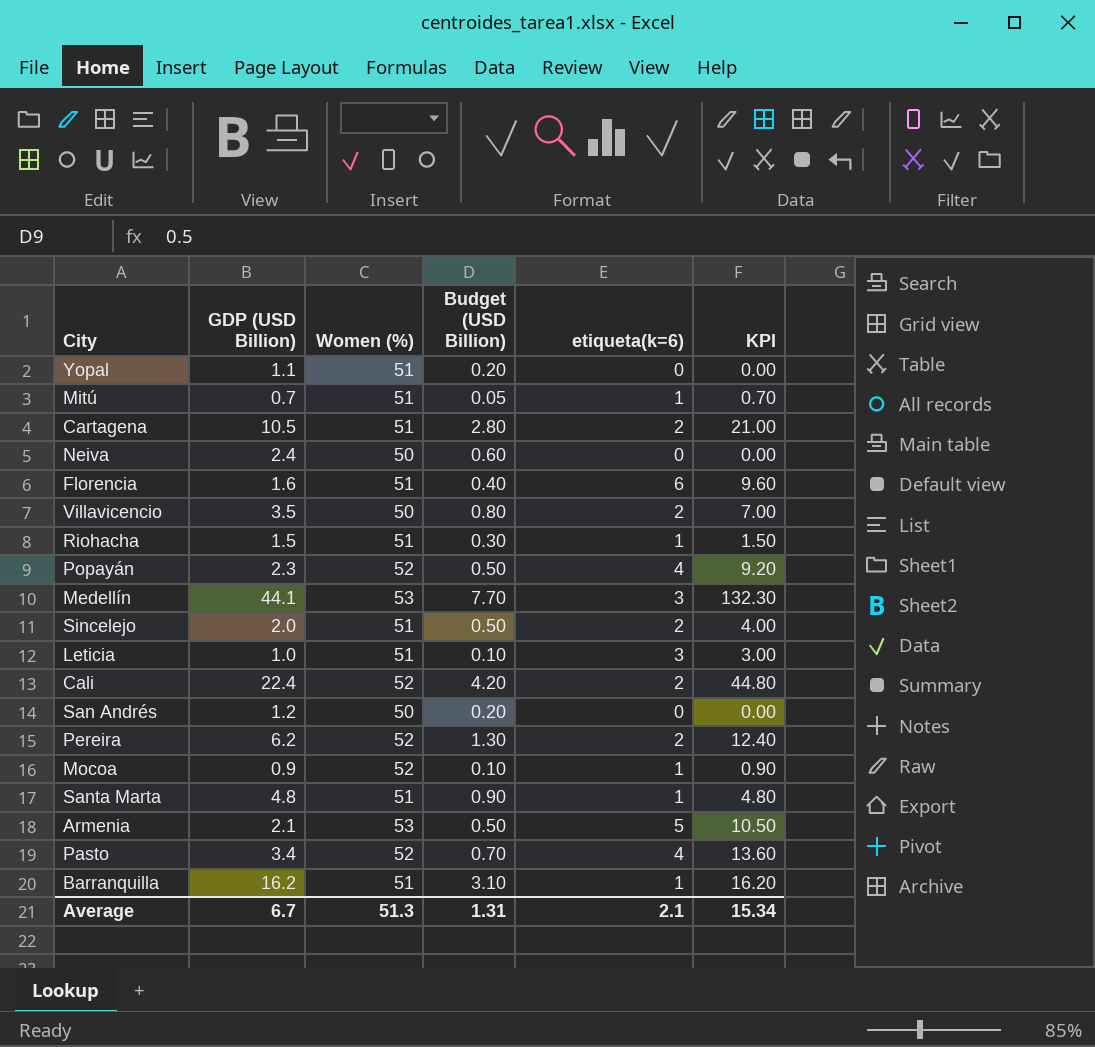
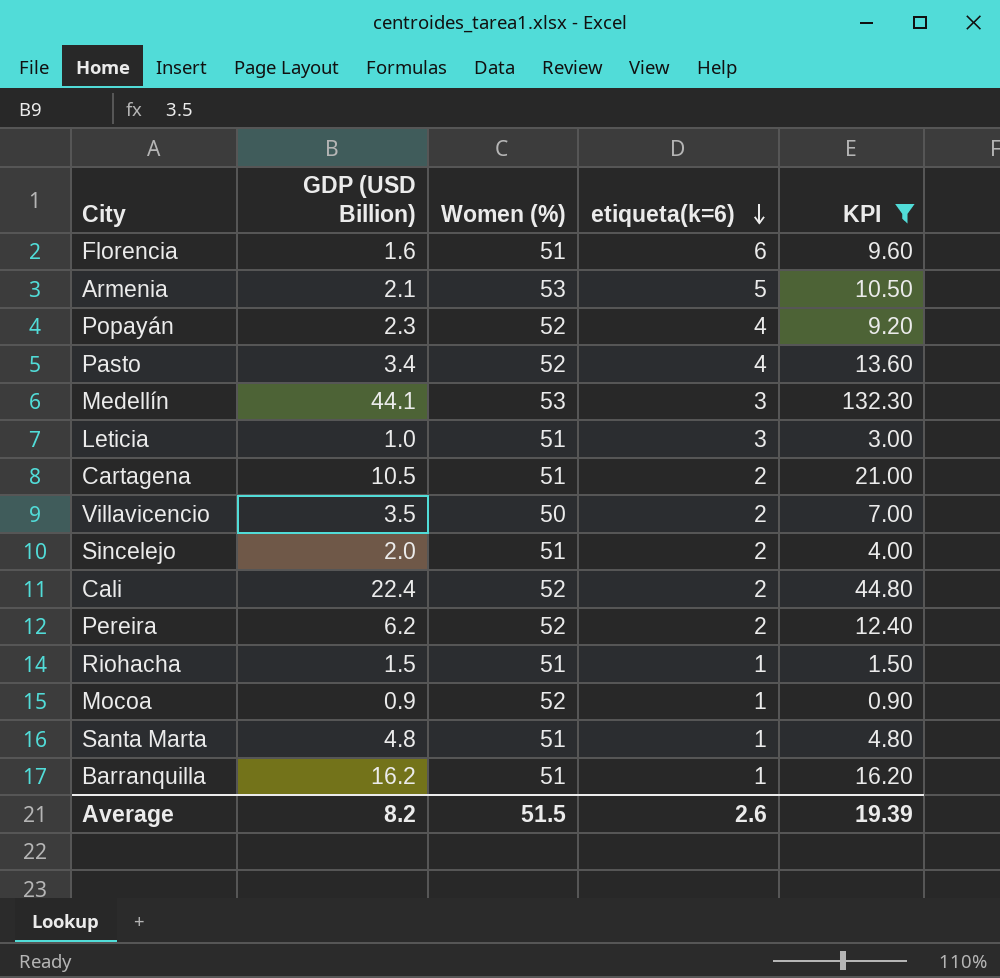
filter: none -> KPI >= 0.90
row order: none -> etiqueta(k=6) descending
column Budget (USD Billion) | position: 4 -> none
Average | GDP (USD Billion): 6.7 -> 8.2
Average | Women (%): 51.3 -> 51.5
Average | etiqueta(k=6): 2.1 -> 2.6
Average | KPI: 15.34 -> 19.39

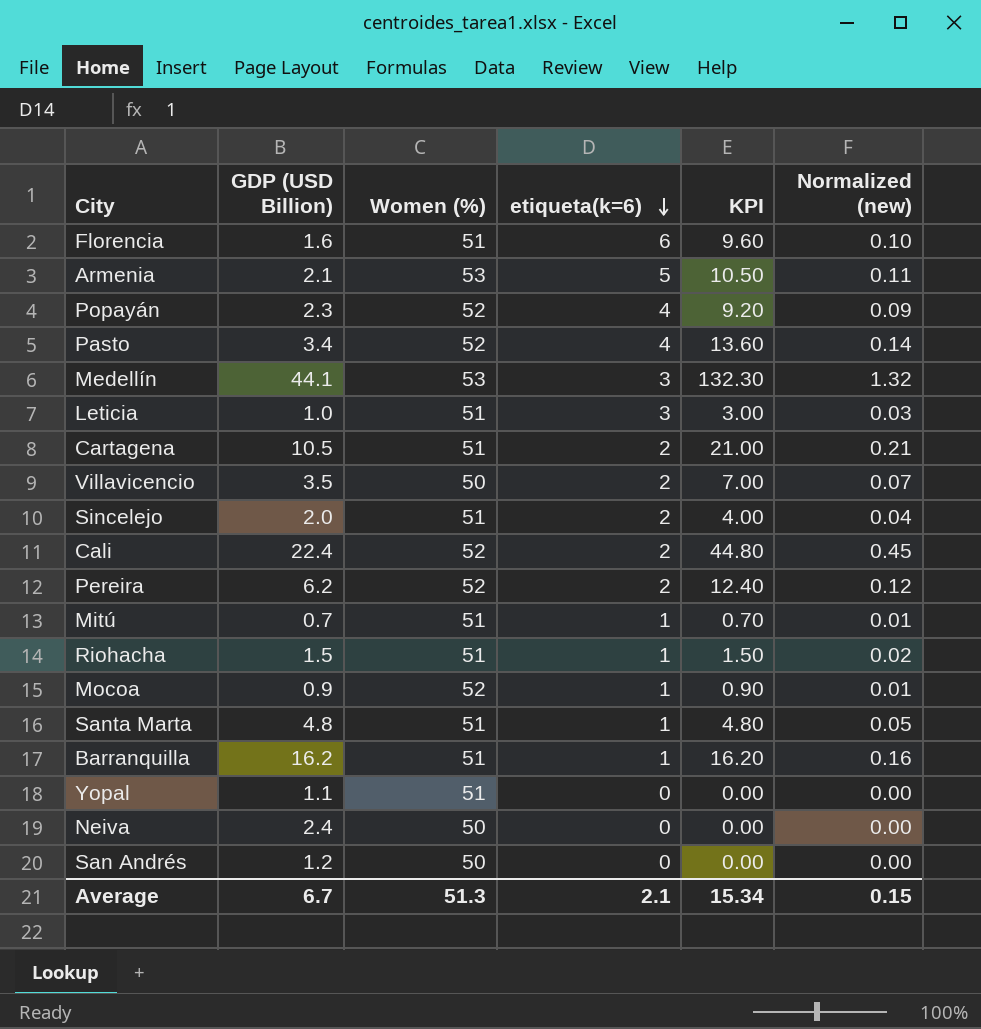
filter: KPI >= 0.90 -> none
column Normalized (new) | formula: none -> [KPI] * 0.01
Average | GDP (USD Billion): 8.2 -> 6.7
Average | Women (%): 51.5 -> 51.3
Average | etiqueta(k=6): 2.6 -> 2.1
Average | KPI: 19.39 -> 15.34

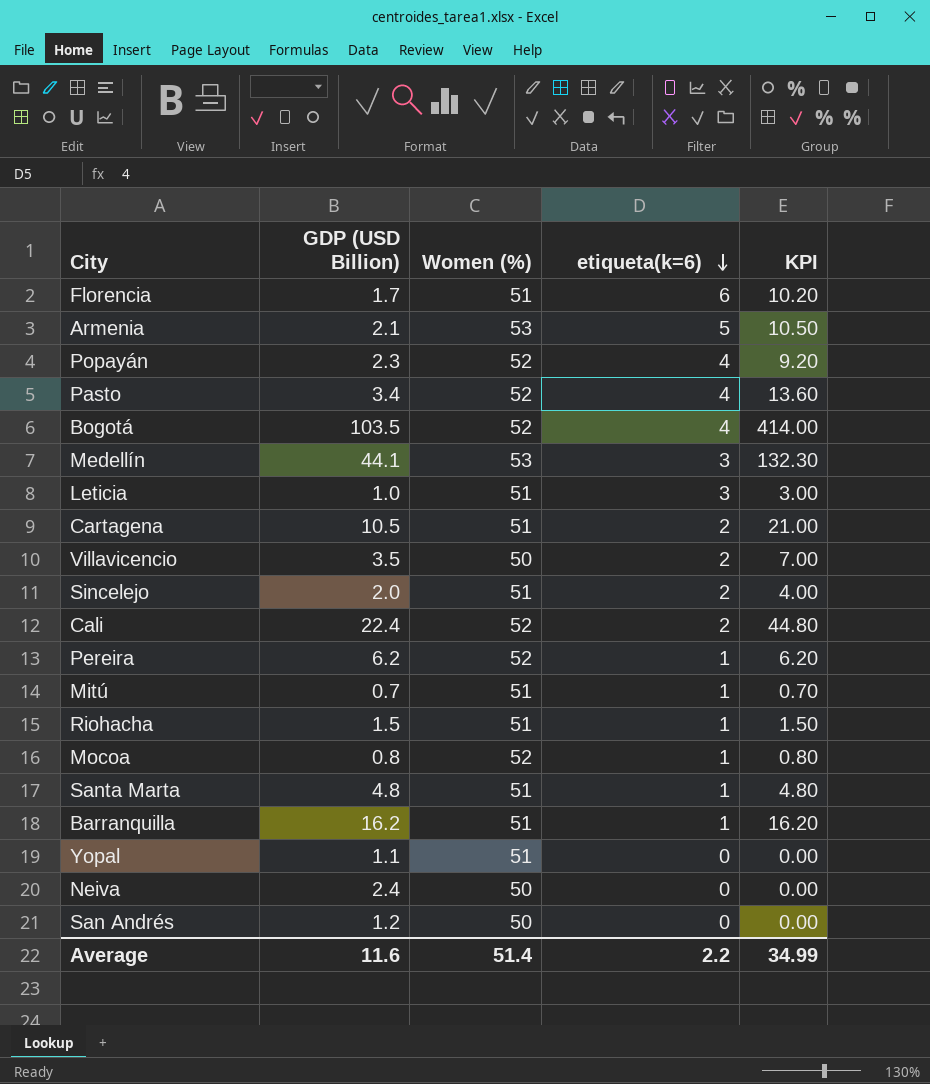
column Normalized (new) | formula: [KPI] * 0.01 -> none
Florencia | GDP (USD Billion): 1.6 -> 1.7
Florencia | KPI: 9.60 -> 10.20
row Bogotá: none -> 103.5 | 52 | 4 | 414.00
Pereira | etiqueta(k=6): 2 -> 1
Pereira | KPI: 12.40 -> 6.20
Mocoa | GDP (USD Billion): 0.9 -> 0.8
Mocoa | KPI: 0.90 -> 0.80
Average | GDP (USD Billion): 6.7 -> 11.6
Average | Women (%): 51.3 -> 51.4
Average | etiqueta(k=6): 2.1 -> 2.2
Average | KPI: 15.34 -> 34.99

